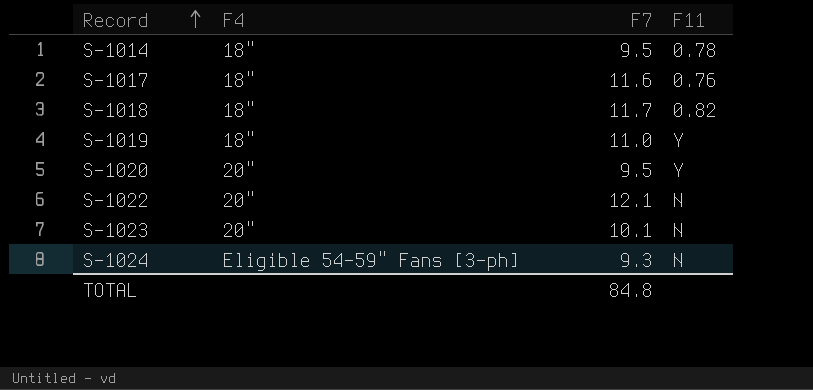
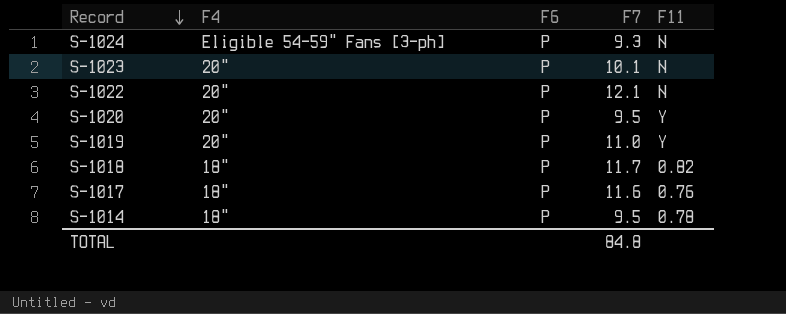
row order: Record ascending -> Record descending
column F6 | position: none -> 3
S-1019 | F4: 18" -> 20"

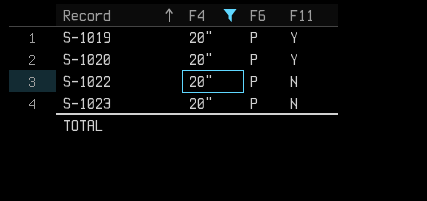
filter: none -> F4 = 20"
row order: Record descending -> Record ascending
column F7 | position: 4 -> none

